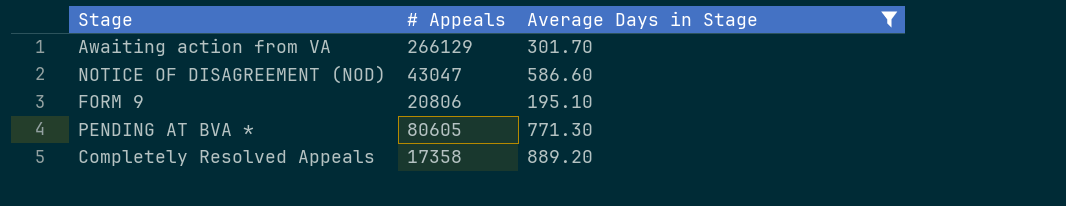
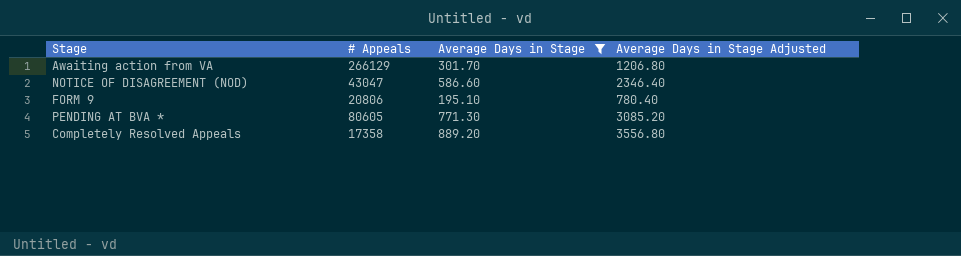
column Average Days in Stage Adjusted | formula: none -> [Average Days in Stage] * 4

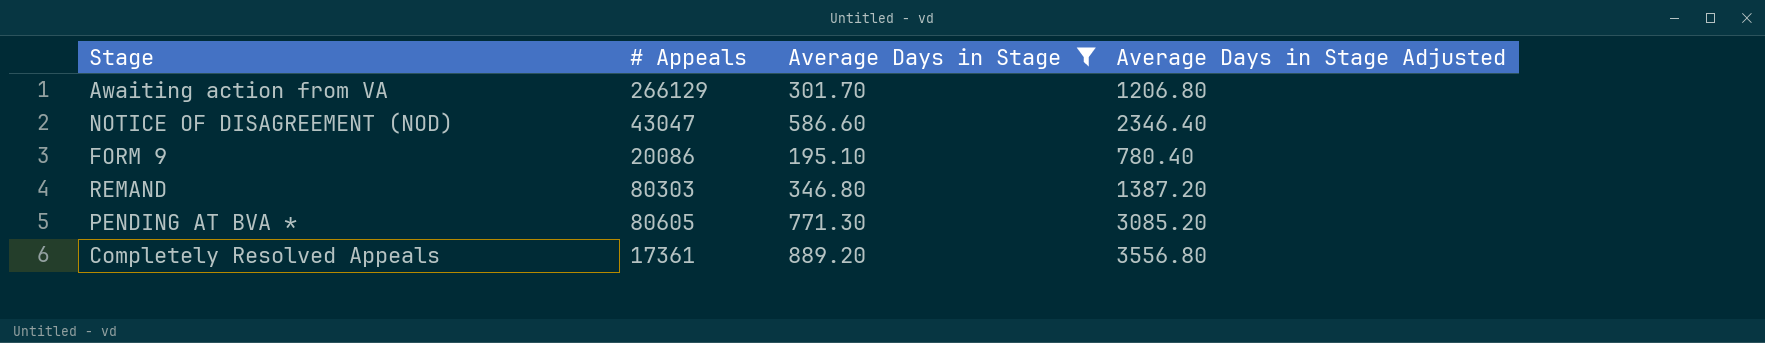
FORM 9 | # Appeals: 20806 -> 20086
row REMAND: none -> 80303 | 346.80 | 1387.20
Completely Resolved Appeals | # Appeals: 17358 -> 17361

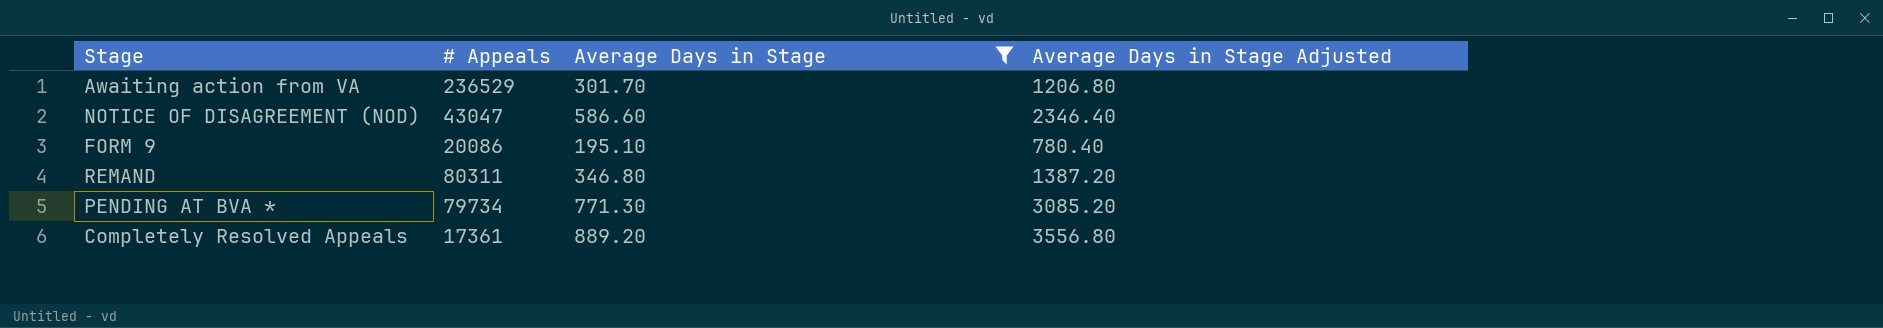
Awaiting action from VA | # Appeals: 266129 -> 236529
REMAND | # Appeals: 80303 -> 80311
PENDING AT BVA * | # Appeals: 80605 -> 79734

